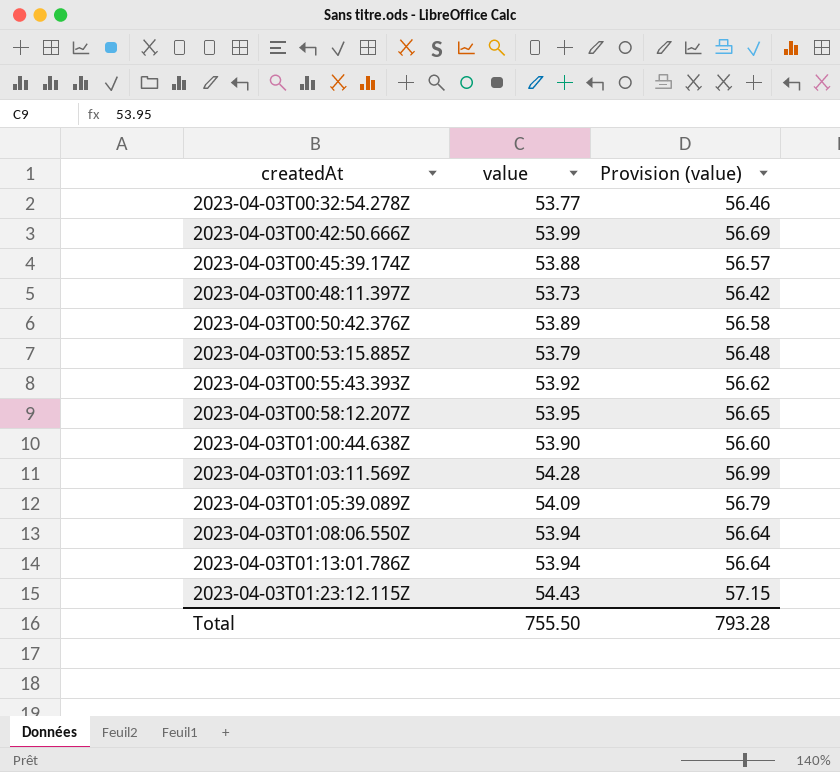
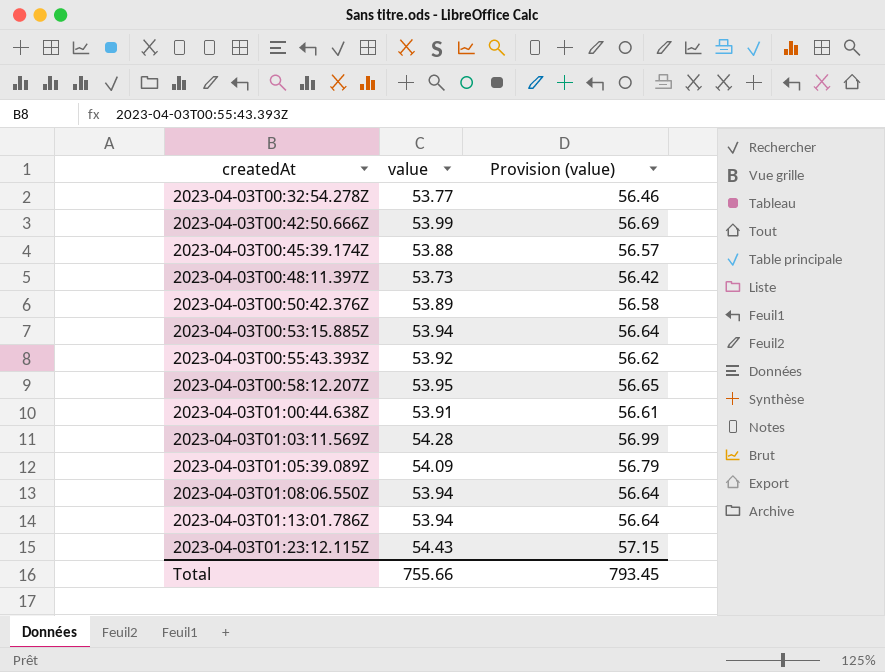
2023-04-03T00:53:15.885Z | value: 53.79 -> 53.94
2023-04-03T00:53:15.885Z | Provision (value): 56.48 -> 56.64
2023-04-03T01:00:44.638Z | value: 53.90 -> 53.91
2023-04-03T01:00:44.638Z | Provision (value): 56.60 -> 56.61
Total | value: 755.50 -> 755.66
Total | Provision (value): 793.28 -> 793.45

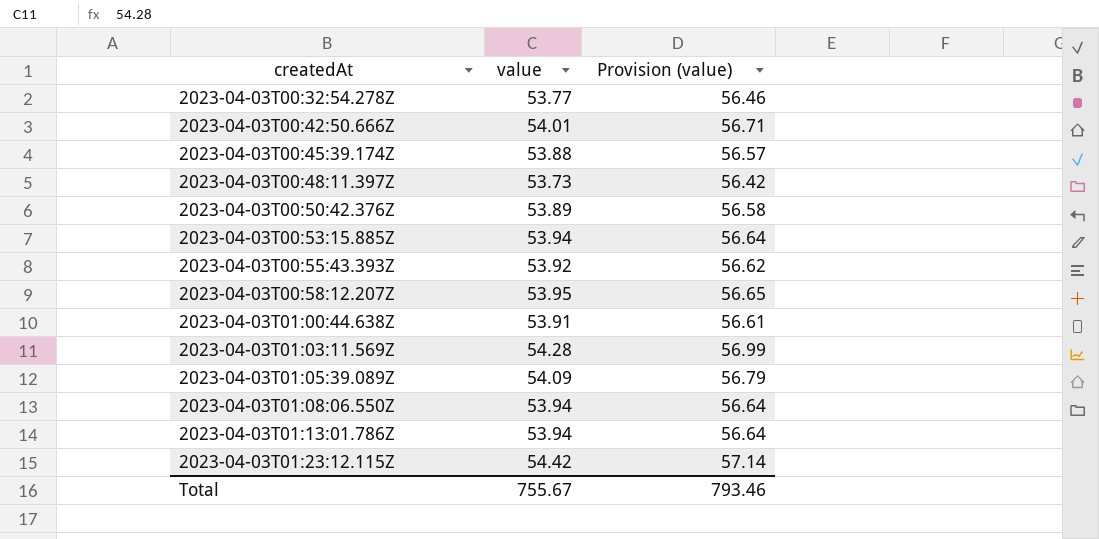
2023-04-03T00:42:50.666Z | value: 53.99 -> 54.01
2023-04-03T00:42:50.666Z | Provision (value): 56.69 -> 56.71
2023-04-03T01:23:12.115Z | value: 54.43 -> 54.42
2023-04-03T01:23:12.115Z | Provision (value): 57.15 -> 57.14
Total | value: 755.66 -> 755.67
Total | Provision (value): 793.45 -> 793.46

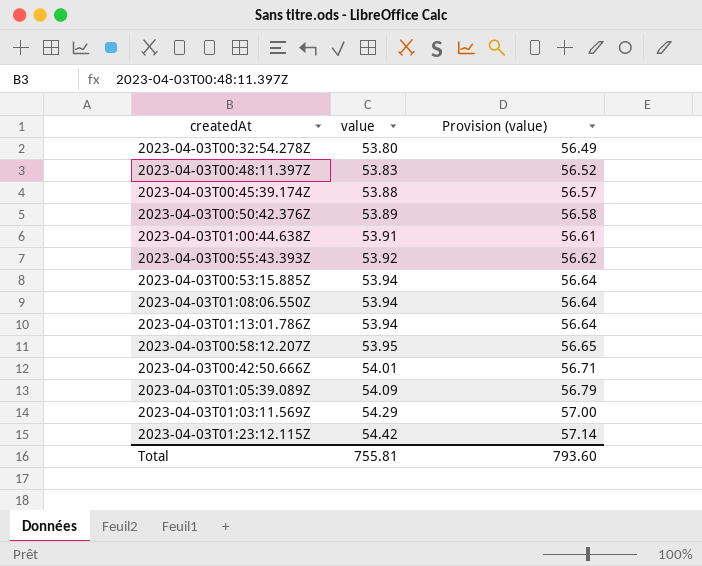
row order: createdAt ascending -> value ascending
2023-04-03T00:32:54.278Z | value: 53.77 -> 53.80
2023-04-03T00:32:54.278Z | Provision (value): 56.46 -> 56.49
2023-04-03T00:48:11.397Z | value: 53.73 -> 53.83
2023-04-03T00:48:11.397Z | Provision (value): 56.42 -> 56.52
2023-04-03T01:03:11.569Z | value: 54.28 -> 54.29
2023-04-03T01:03:11.569Z | Provision (value): 56.99 -> 57.00
Total | value: 755.67 -> 755.81
Total | Provision (value): 793.46 -> 793.60

